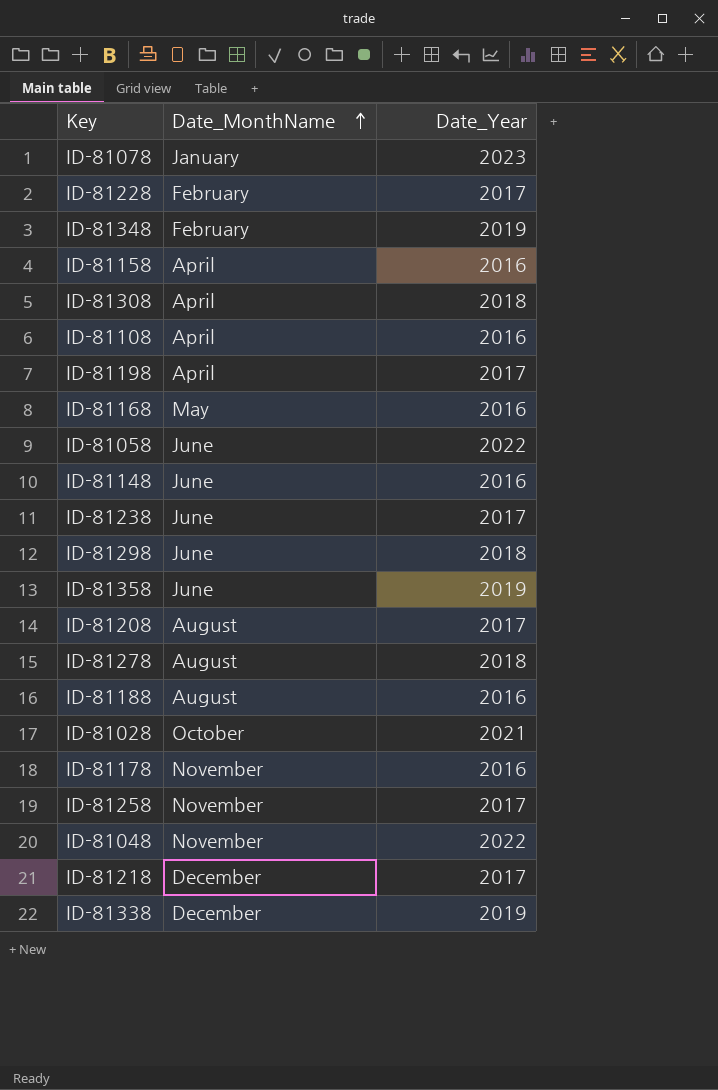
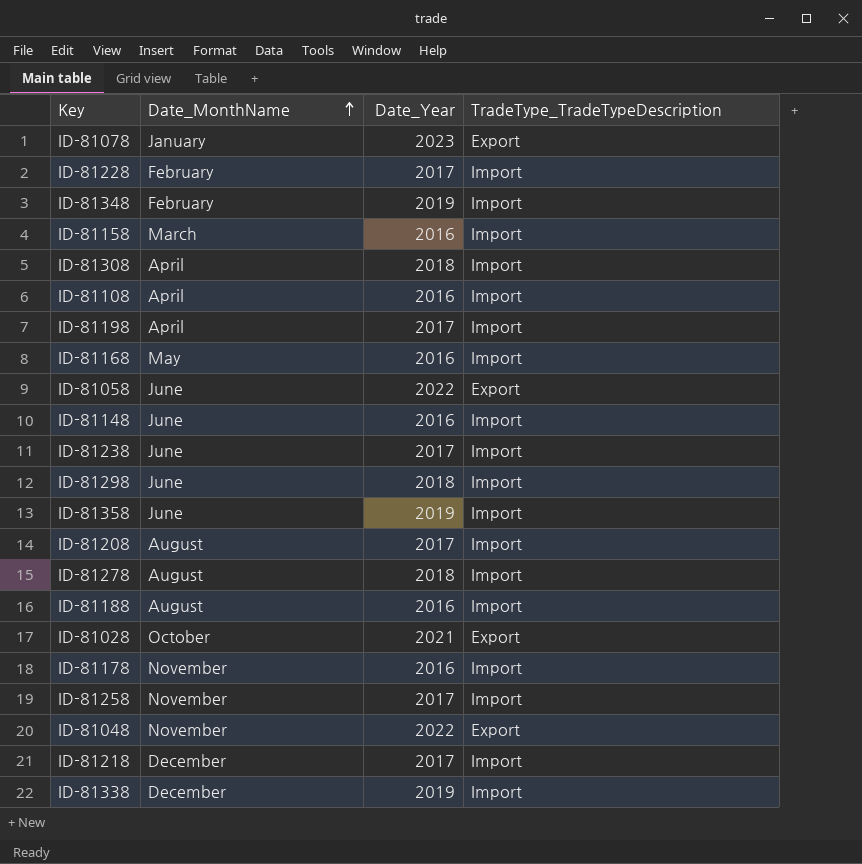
column TradeType_TradeTypeDescription | position: none -> 4
ID-81158 | Date_MonthName: April -> March

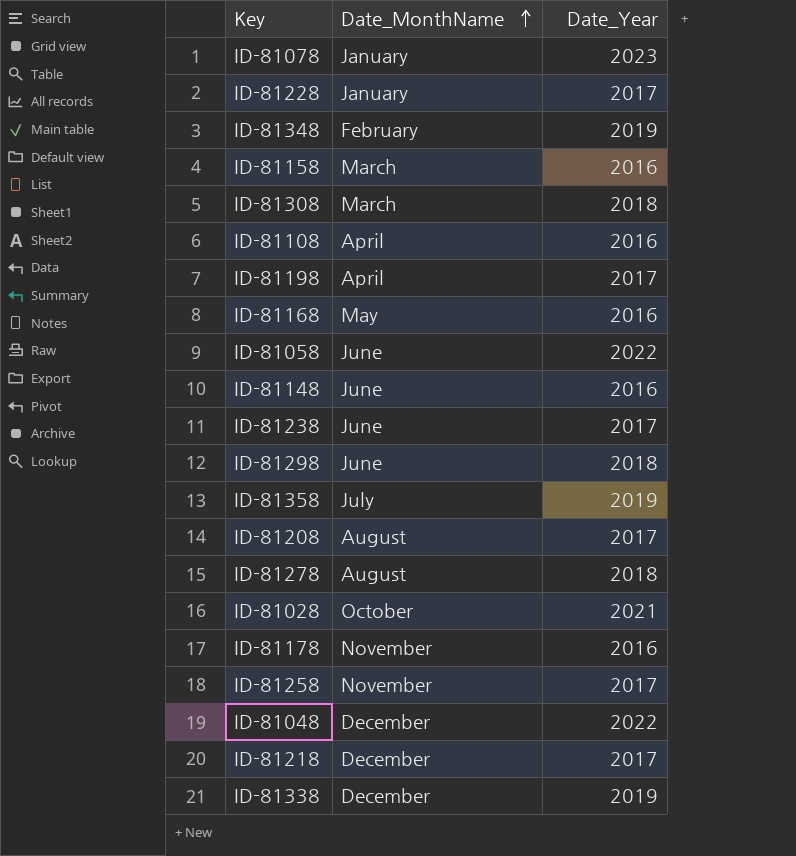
column TradeType_TradeTypeDescription | position: 4 -> none
row ID-81188: August | 2016 | Import -> none
ID-81228 | Date_MonthName: February -> January
ID-81308 | Date_MonthName: April -> March
ID-81358 | Date_MonthName: June -> July
ID-81048 | Date_MonthName: November -> December

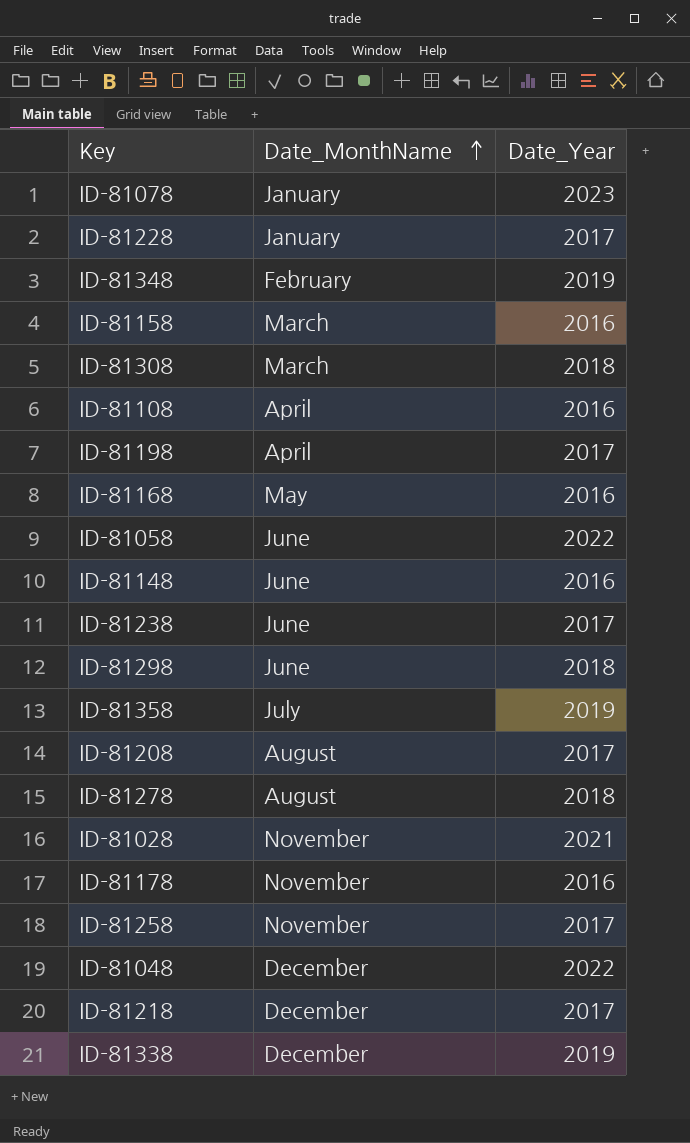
ID-81028 | Date_MonthName: October -> November

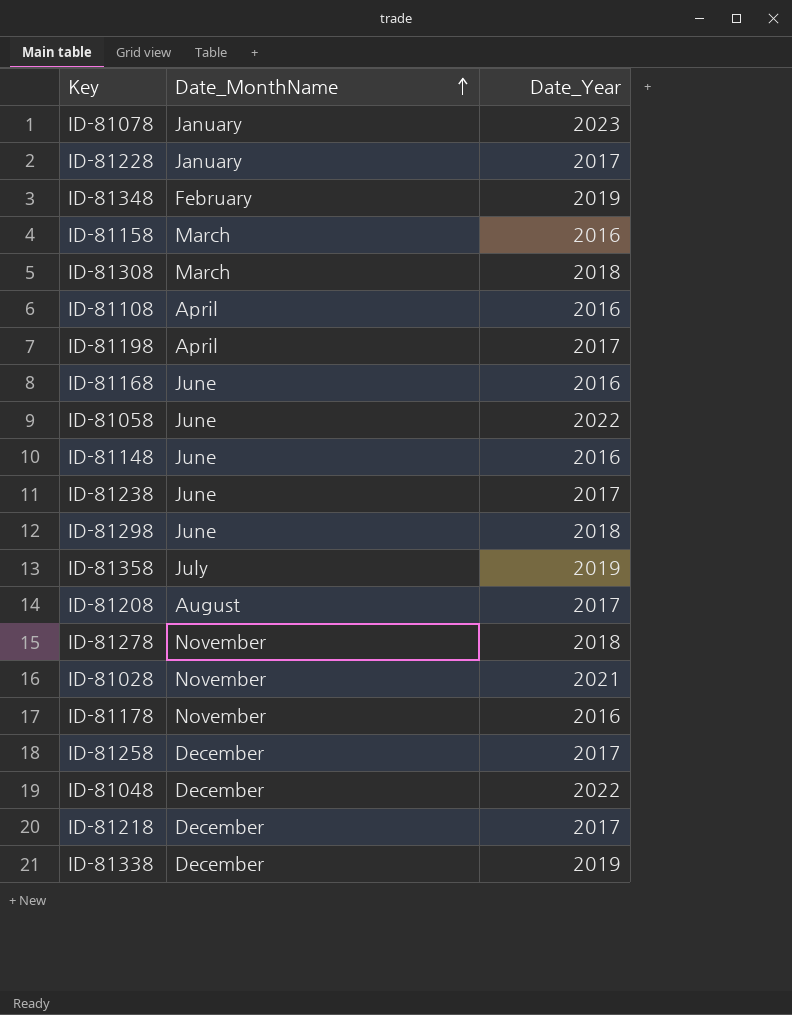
ID-81168 | Date_MonthName: May -> June
ID-81278 | Date_MonthName: August -> November
ID-81258 | Date_MonthName: November -> December

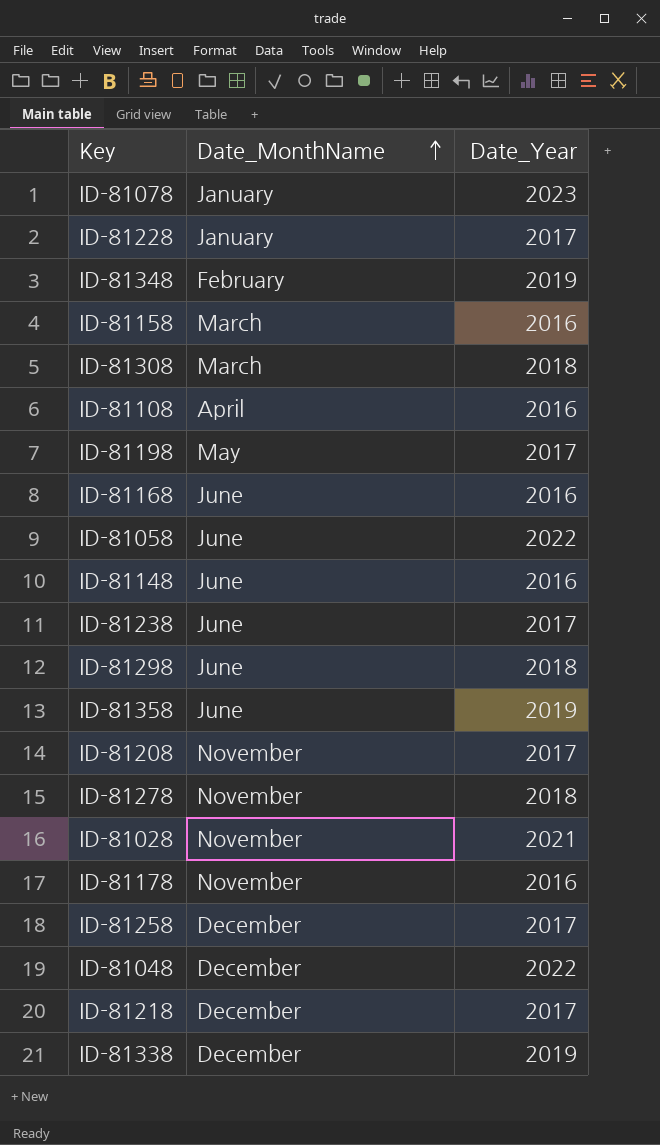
ID-81198 | Date_MonthName: April -> May
ID-81358 | Date_MonthName: July -> June
ID-81208 | Date_MonthName: August -> November

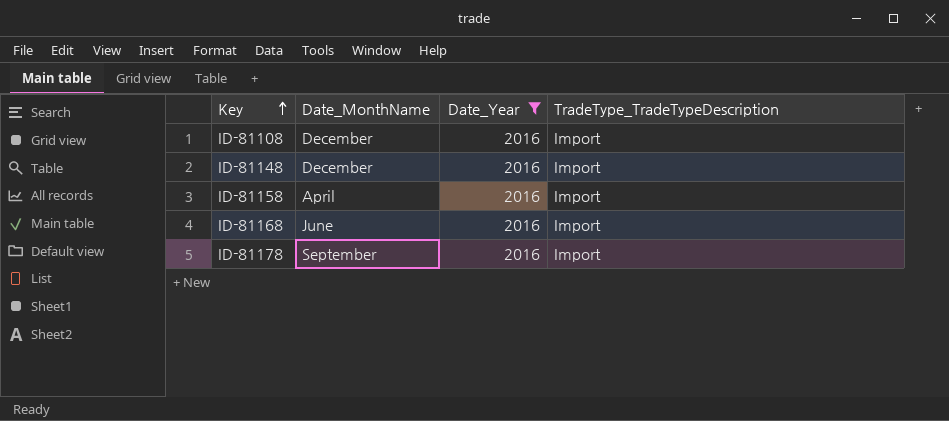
filter: none -> Date_Year = 2016
row order: Date_MonthName ascending -> Key ascending
column TradeType_TradeTypeDescription | position: none -> 4
ID-81108 | Date_MonthName: April -> December
ID-81148 | Date_MonthName: June -> December
ID-81158 | Date_MonthName: March -> April
ID-81178 | Date_MonthName: November -> September

